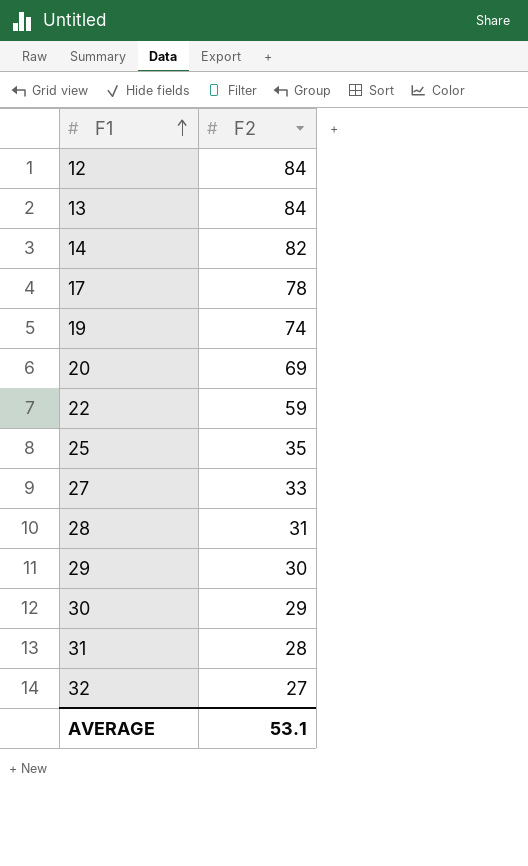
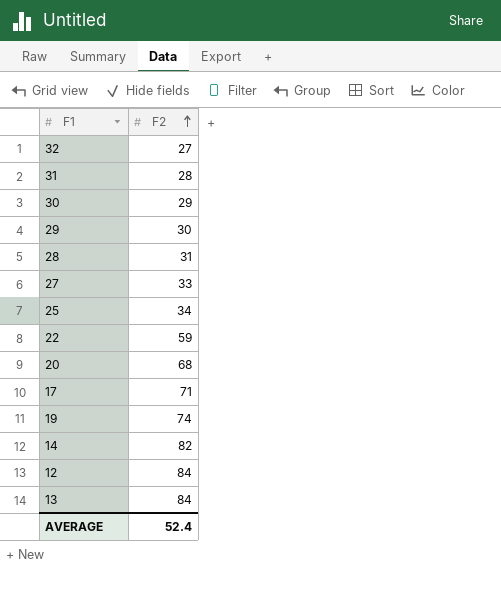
row order: F1 ascending -> F2 ascending
25 | F2: 35 -> 34
20 | F2: 69 -> 68
17 | F2: 78 -> 71
AVERAGE | F2: 53.1 -> 52.4

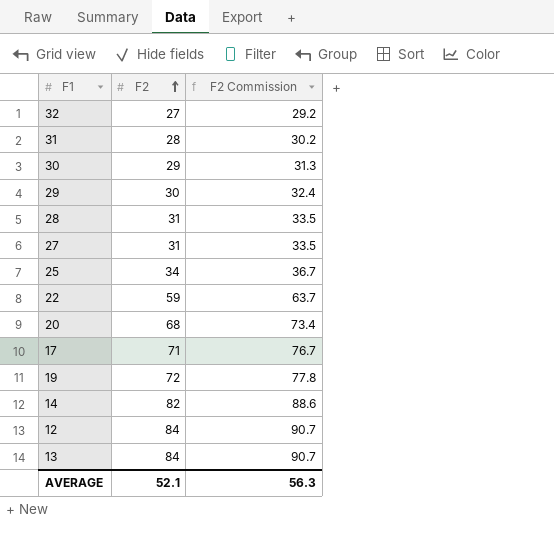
column F2 Commission | formula: none -> [F2] * 1.08
27 | F2: 33 -> 31
19 | F2: 74 -> 72
AVERAGE | F2: 52.4 -> 52.1

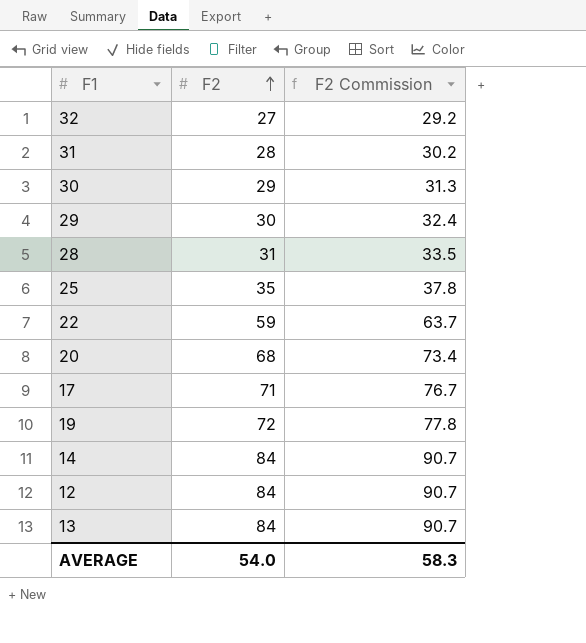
row 27: 31 | 33.5 -> none
25 | F2: 34 -> 35
25 | F2 Commission: 36.7 -> 37.8
14 | F2: 82 -> 84
14 | F2 Commission: 88.6 -> 90.7
AVERAGE | F2: 52.1 -> 54.0
AVERAGE | F2 Commission: 56.3 -> 58.3

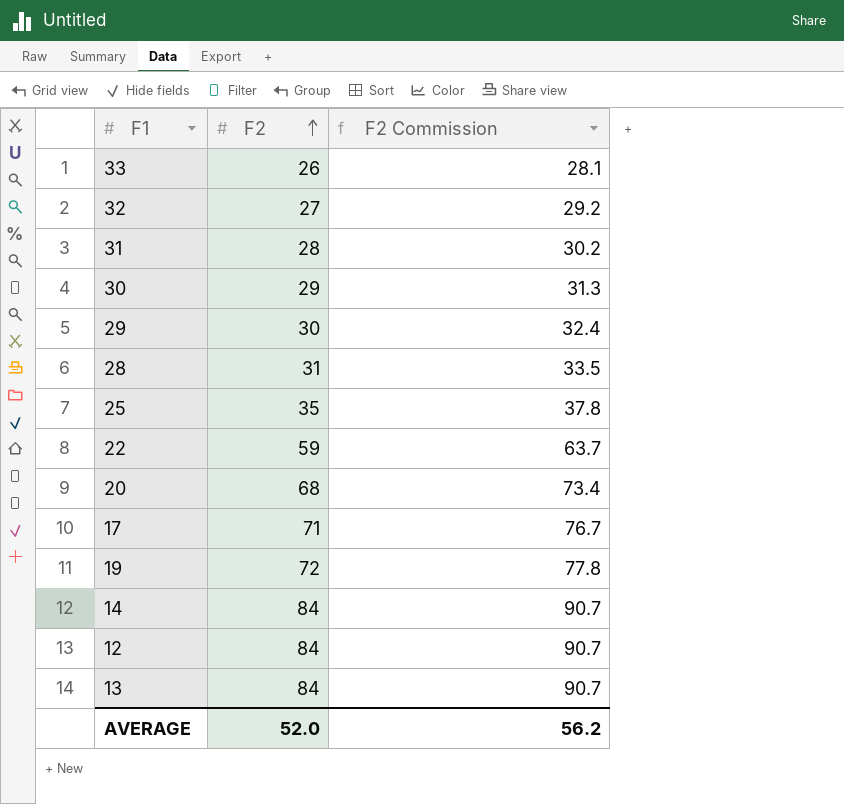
row 33: none -> 26 | 28.1
AVERAGE | F2: 54.0 -> 52.0
AVERAGE | F2 Commission: 58.3 -> 56.2

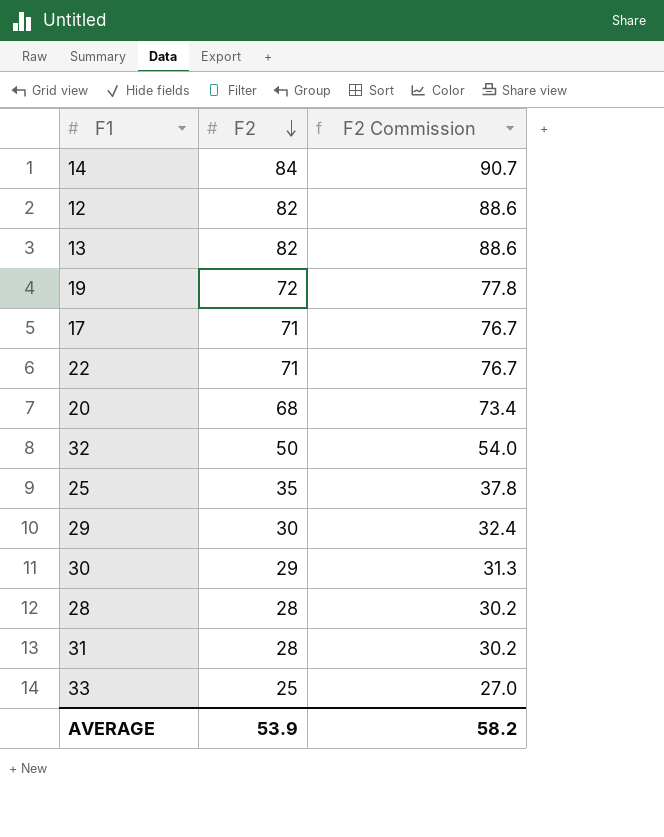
row order: F2 ascending -> F2 descending
12 | F2: 84 -> 82
12 | F2 Commission: 90.7 -> 88.6
13 | F2: 84 -> 82
13 | F2 Commission: 90.7 -> 88.6
22 | F2: 59 -> 71
22 | F2 Commission: 63.7 -> 76.7
32 | F2: 27 -> 50
32 | F2 Commission: 29.2 -> 54.0
28 | F2: 31 -> 28
28 | F2 Commission: 33.5 -> 30.2
33 | F2: 26 -> 25
33 | F2 Commission: 28.1 -> 27.0
AVERAGE | F2: 52.0 -> 53.9
AVERAGE | F2 Commission: 56.2 -> 58.2

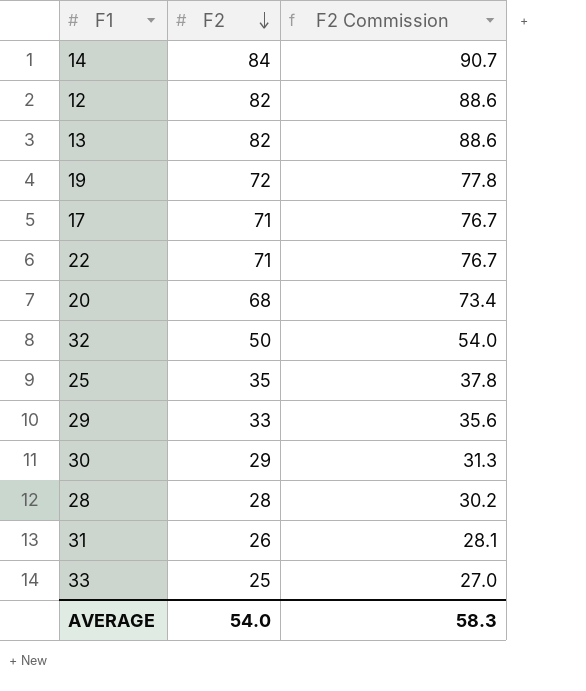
29 | F2: 30 -> 33
29 | F2 Commission: 32.4 -> 35.6
31 | F2: 28 -> 26
31 | F2 Commission: 30.2 -> 28.1
AVERAGE | F2: 53.9 -> 54.0
AVERAGE | F2 Commission: 58.2 -> 58.3

